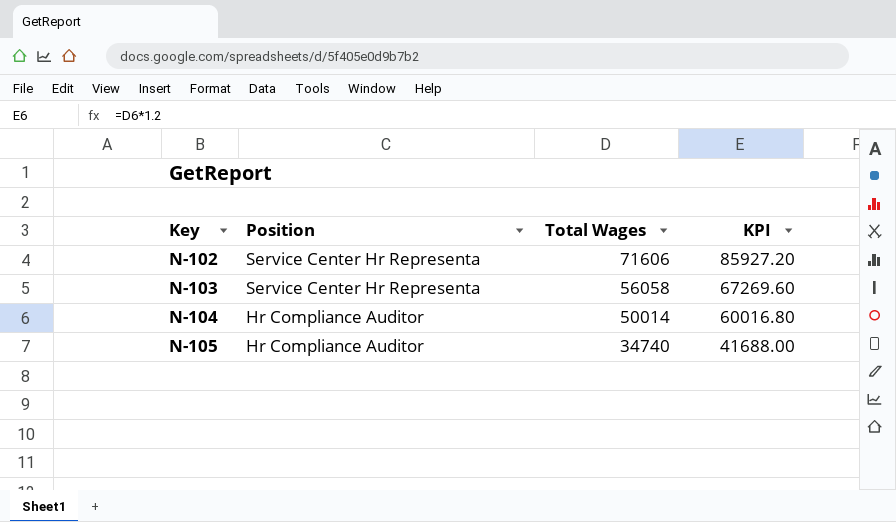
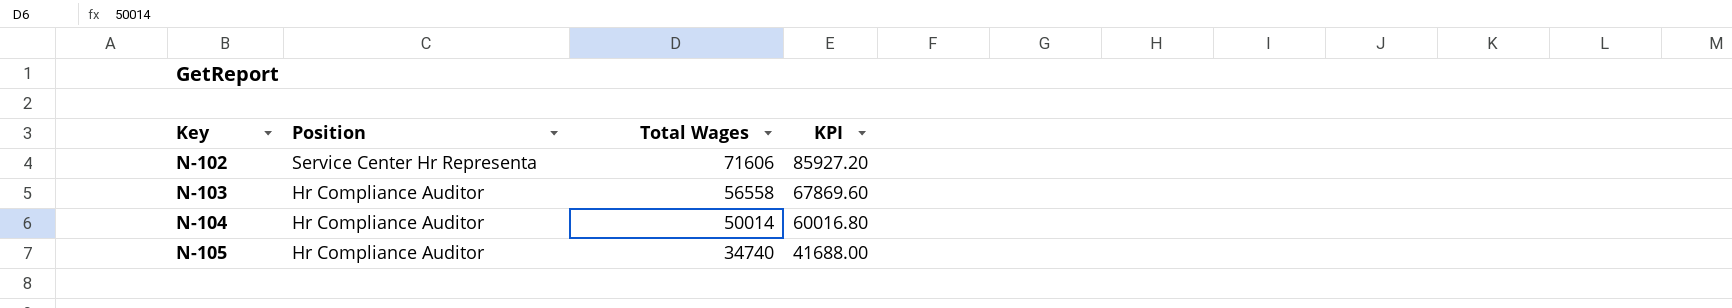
N-103 | Position: Service Center Hr Representa -> Hr Compliance Auditor
N-103 | Total Wages: 56058 -> 56558
N-103 | KPI: 67269.60 -> 67869.60

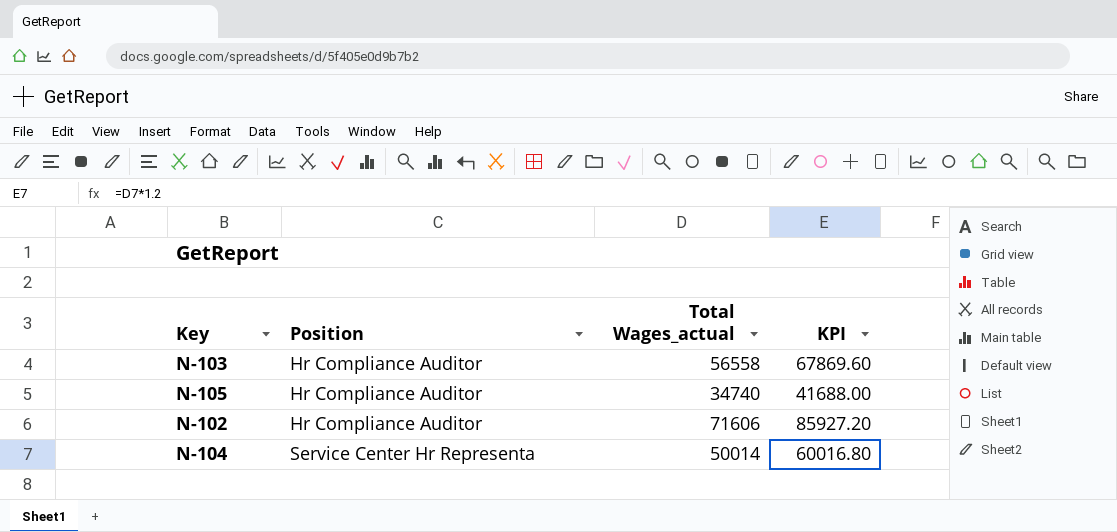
row order: Key ascending -> Position ascending
column name: Total Wages -> Total Wages_actual
N-102 | Position: Service Center Hr Representa -> Hr Compliance Auditor
N-104 | Position: Hr Compliance Auditor -> Service Center Hr Representa

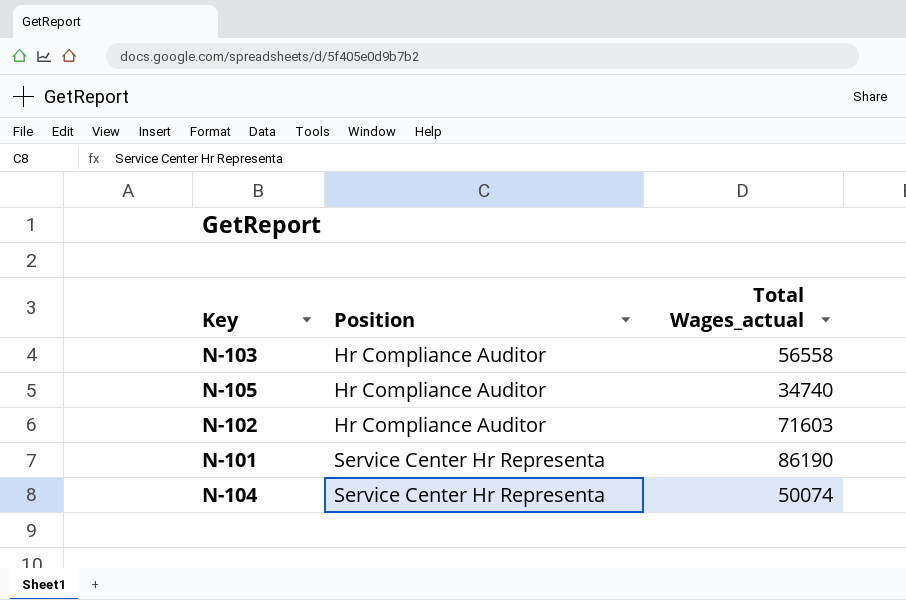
column KPI | formula: [Total Wages_actual] * 1.2 -> none
N-102 | Total Wages_actual: 71606 -> 71603
row N-101: none -> Service Center Hr Representa | 86190
N-104 | Total Wages_actual: 50014 -> 50074

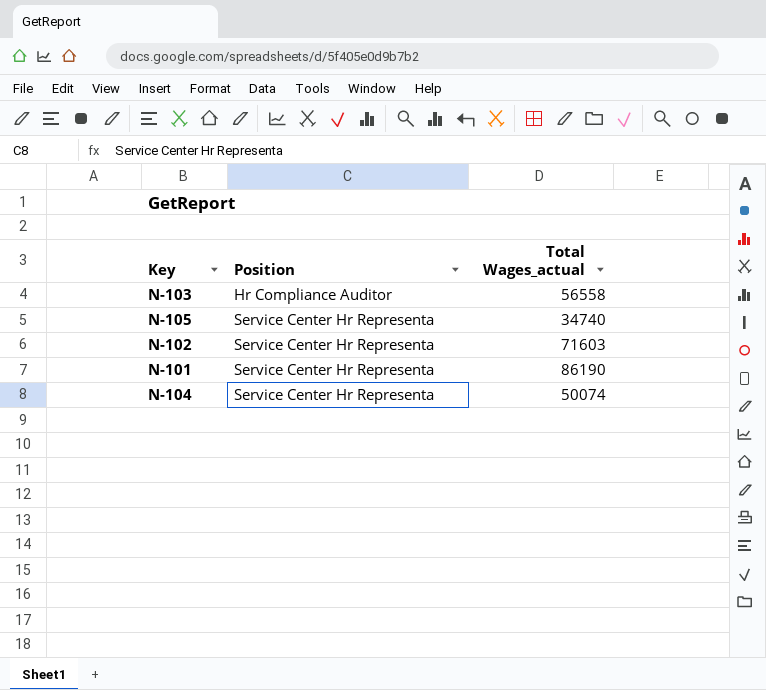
N-105 | Position: Hr Compliance Auditor -> Service Center Hr Representa
N-102 | Position: Hr Compliance Auditor -> Service Center Hr Representa

